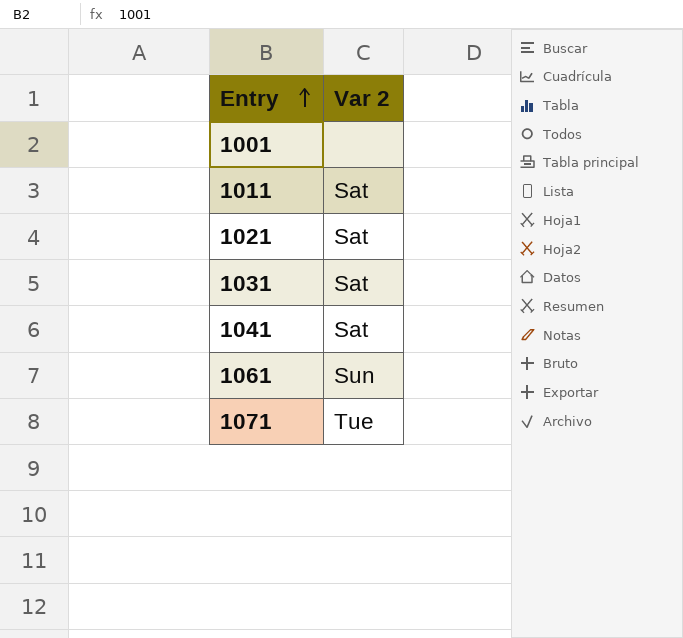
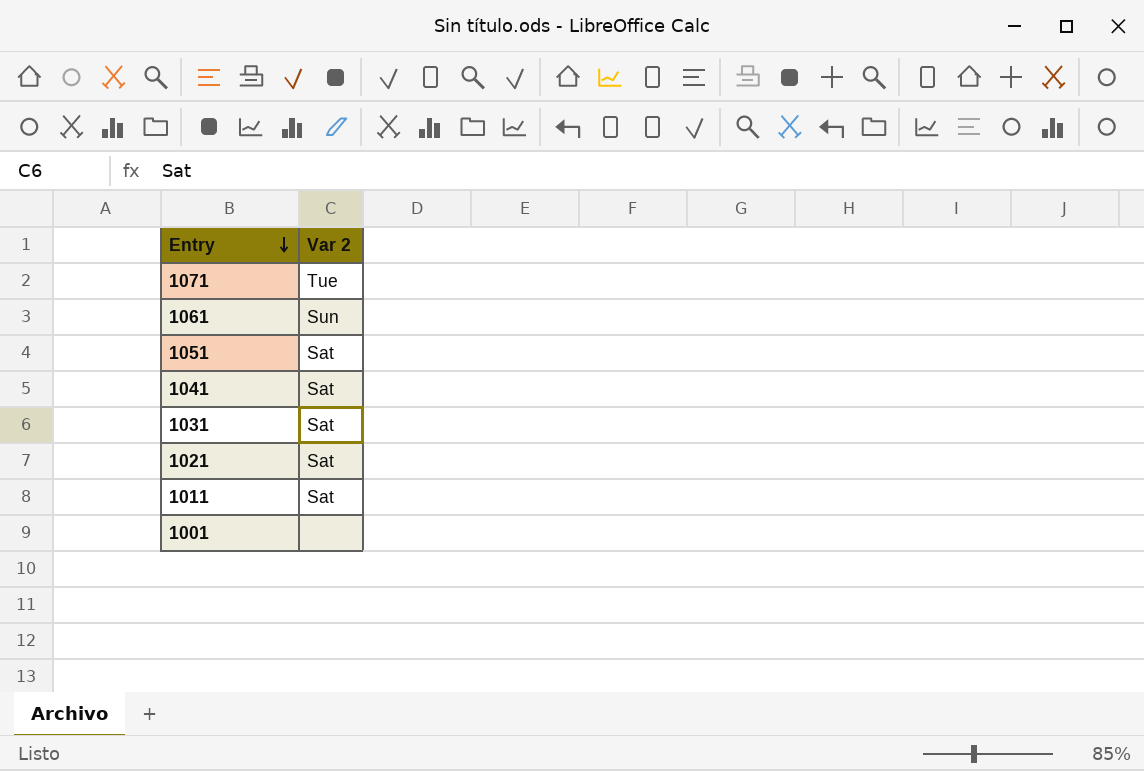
row order: Entry ascending -> Entry descending
row 1051: none -> Sat

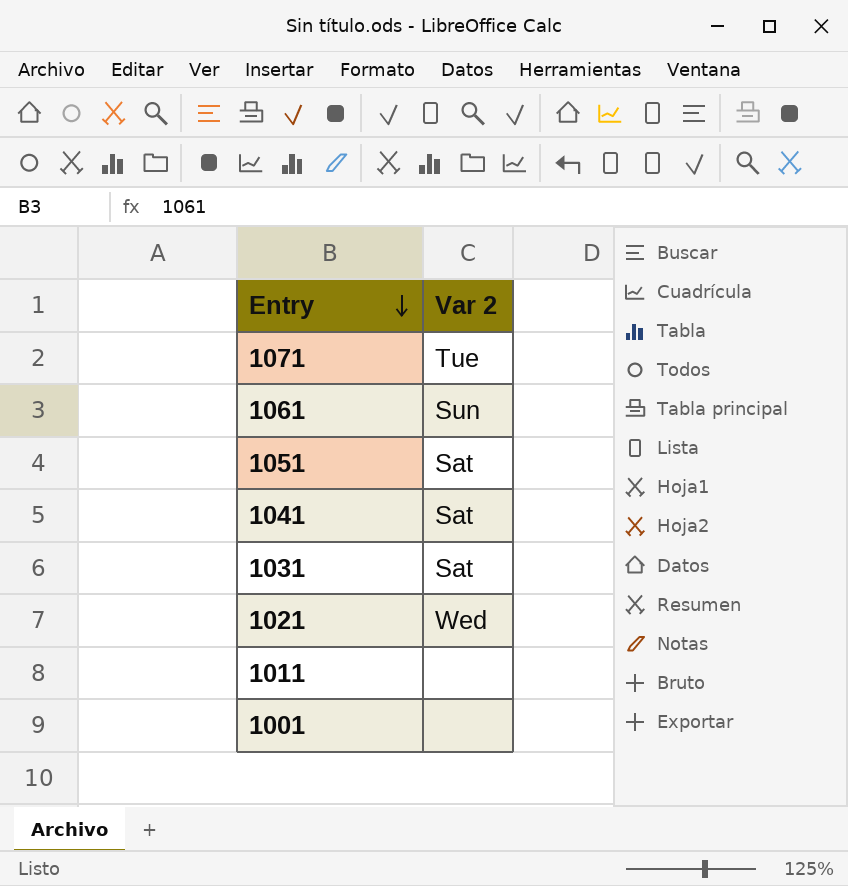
1021 | Var 2: Sat -> Wed
1011 | Var 2: Sat -> none

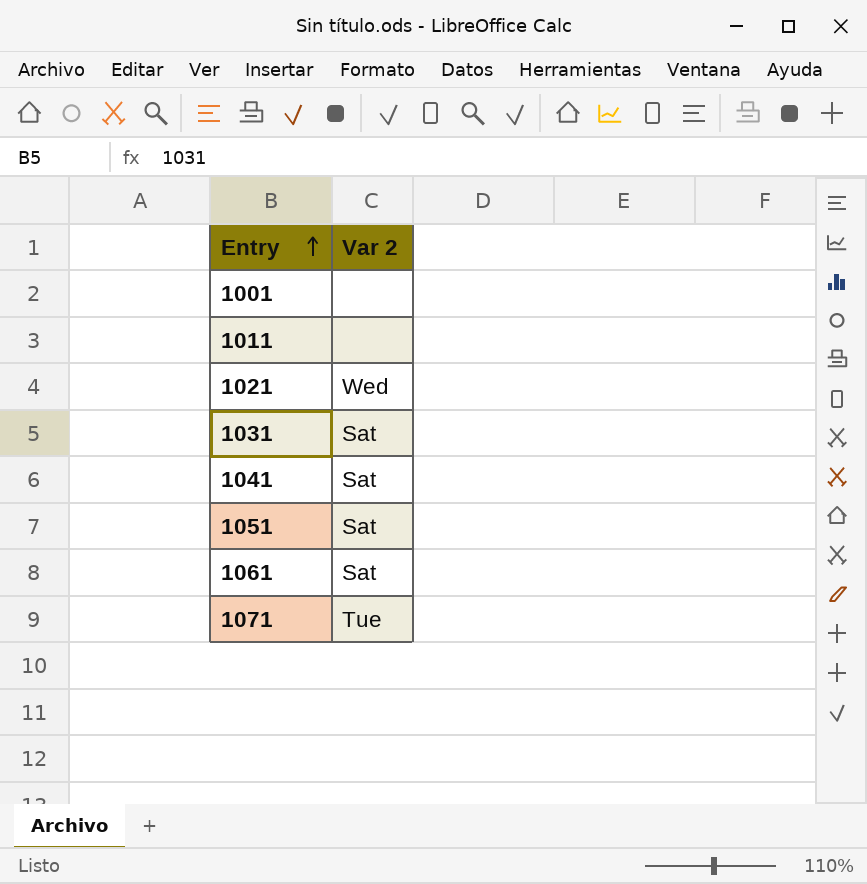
row order: Entry descending -> Entry ascending
1061 | Var 2: Sun -> Sat

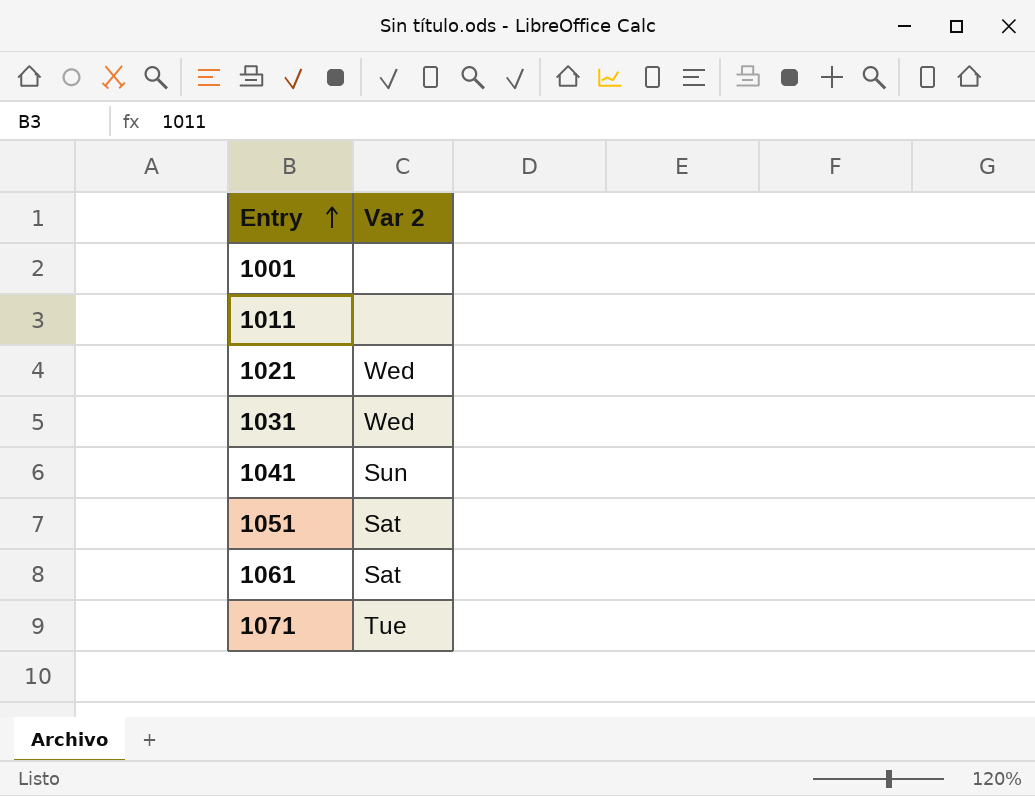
1031 | Var 2: Sat -> Wed
1041 | Var 2: Sat -> Sun

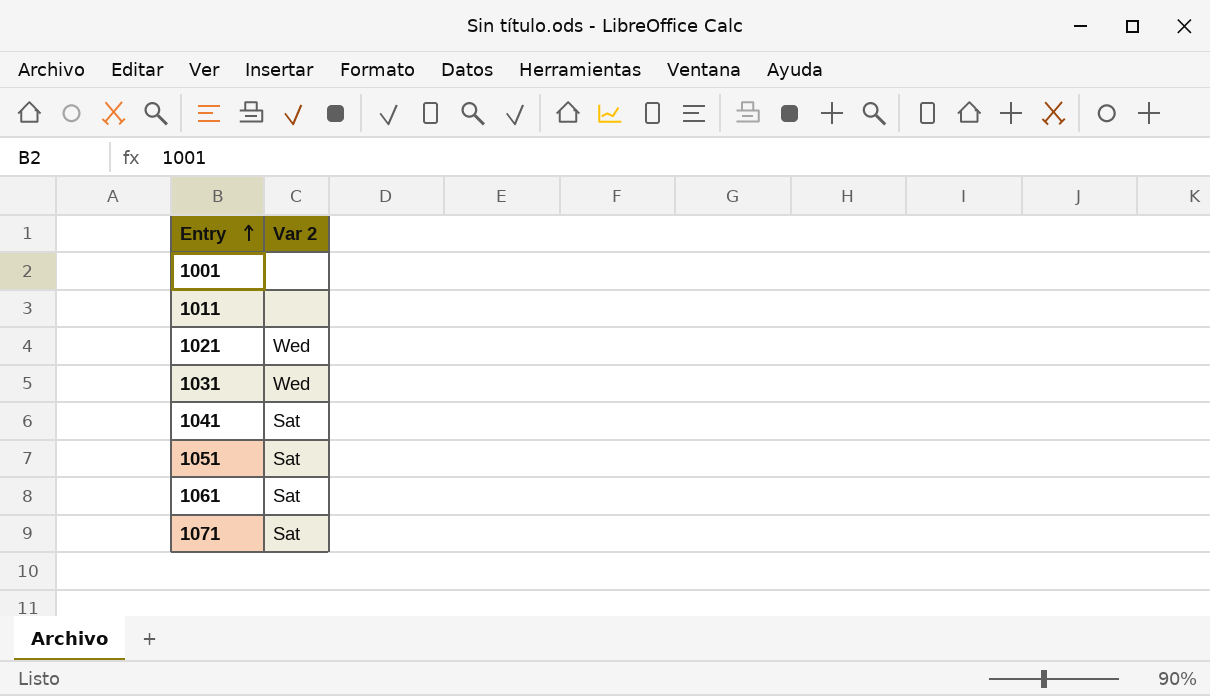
1041 | Var 2: Sun -> Sat
1071 | Var 2: Tue -> Sat

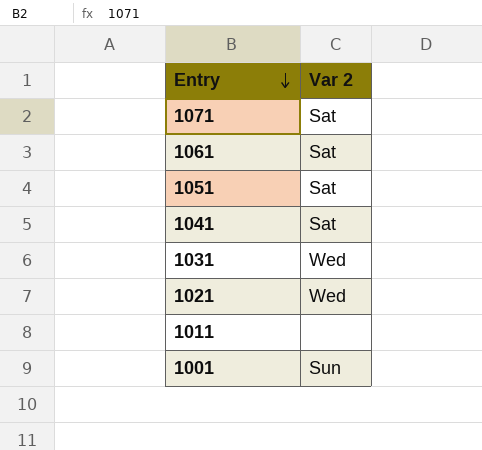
row order: Entry ascending -> Entry descending
1001 | Var 2: none -> Sun

